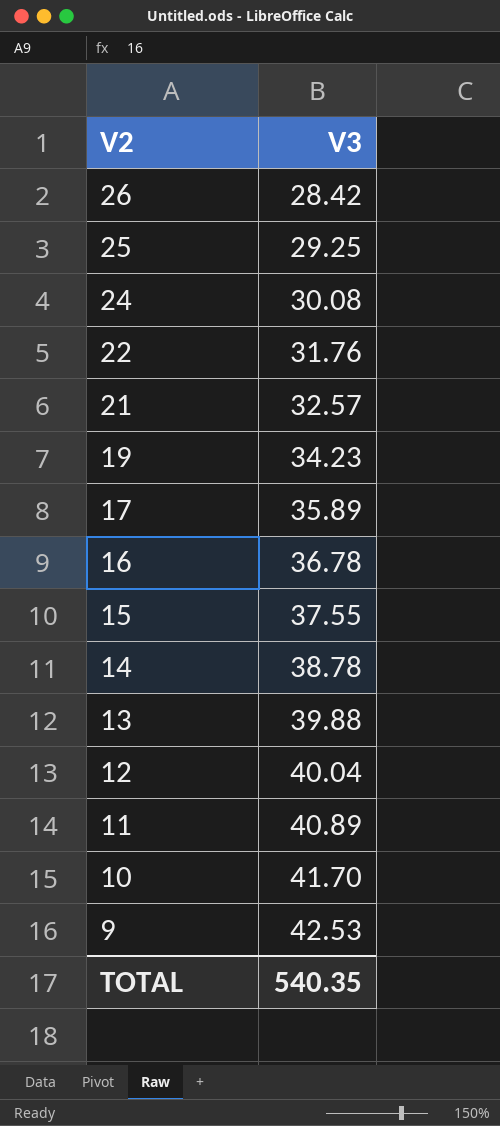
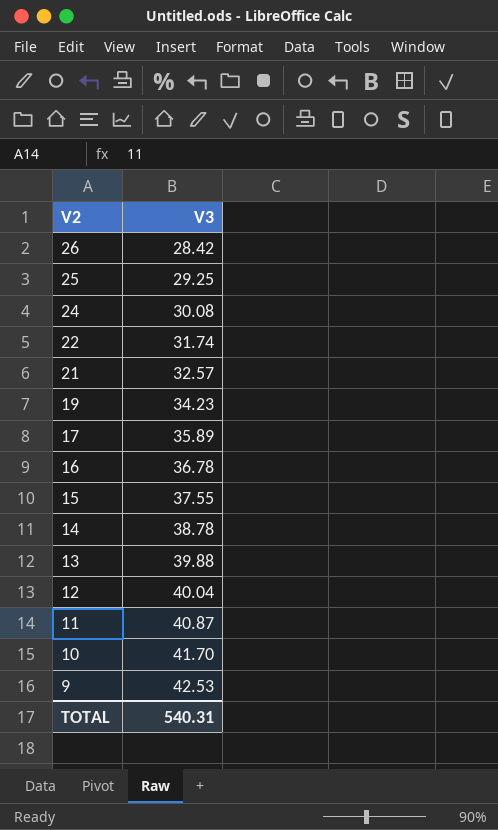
22 | V3: 31.76 -> 31.74
11 | V3: 40.89 -> 40.87
TOTAL | V3: 540.35 -> 540.31

